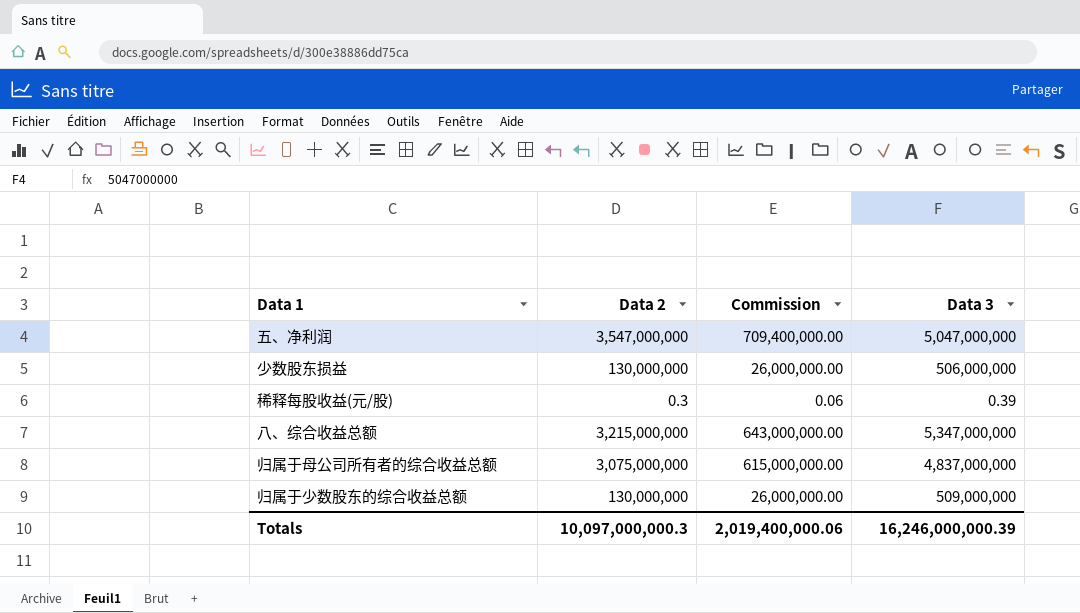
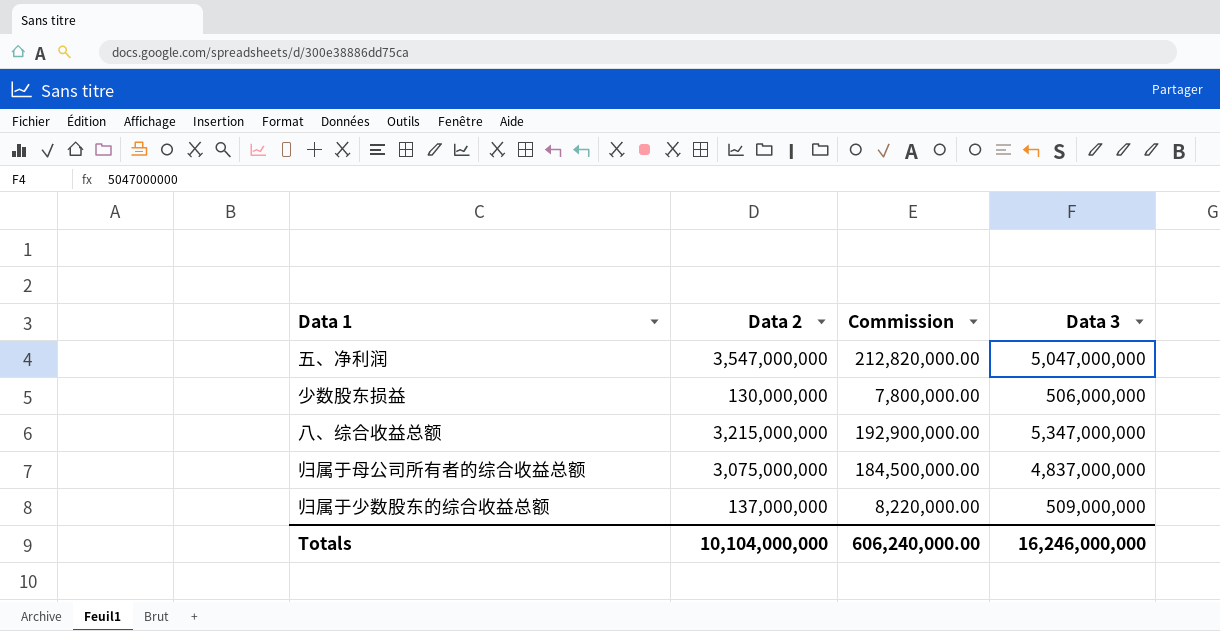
column Commission | formula: [Data 2] * 0.2 -> [Data 2] * 0.06
row 稀释每股收益(元/股): 0.3 | 0.06 | 0.39 -> none
归属于少数股东的综合收益总额 | Data 2: 130,000,000 -> 137,000,000
Totals | Data 2: 10,097,000,000.3 -> 10,104,000,000
Totals | Commission: 2,019,400,000.06 -> 606,240,000.00
Totals | Data 3: 16,246,000,000.39 -> 16,246,000,000

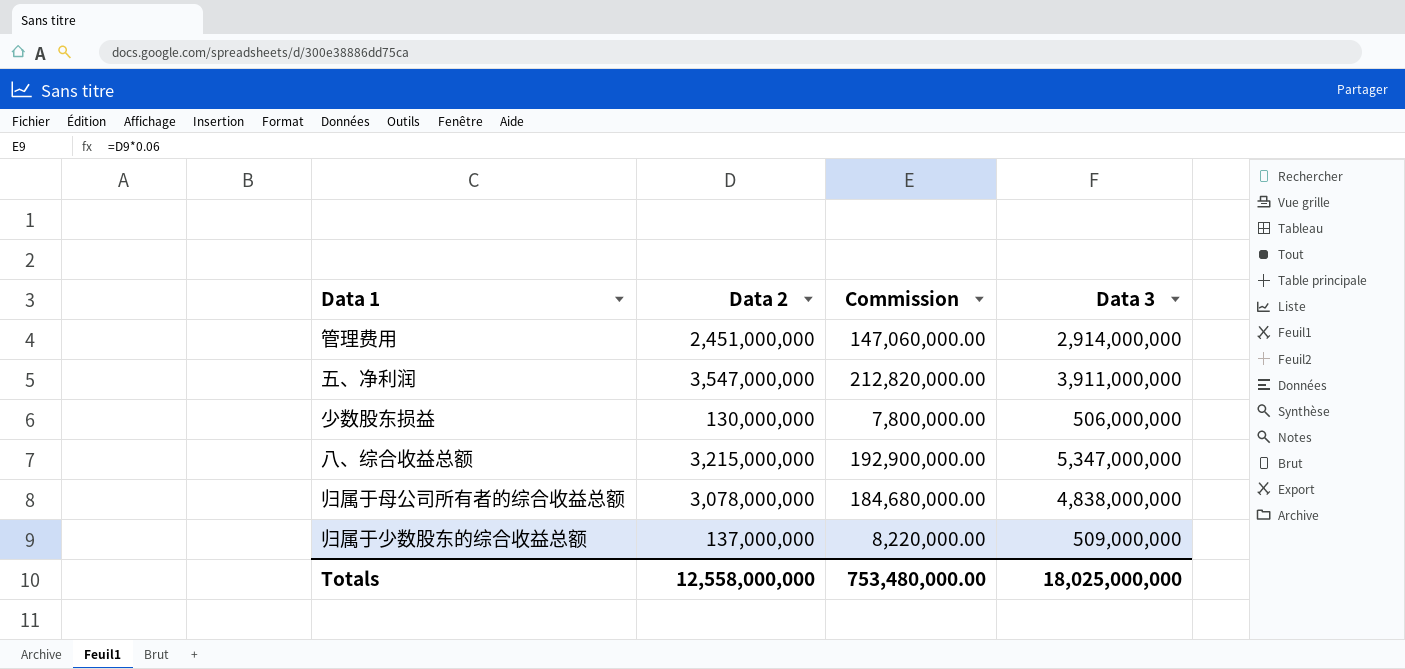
row 管理费用: none -> 2,451,000,000 | 147,060,000.00 | 2,914,000,000
五、净利润 | Data 3: 5,047,000,000 -> 3,911,000,000
归属于母公司所有者的综合收益总额 | Data 2: 3,075,000,000 -> 3,078,000,000
归属于母公司所有者的综合收益总额 | Commission: 184,500,000.00 -> 184,680,000.00
归属于母公司所有者的综合收益总额 | Data 3: 4,837,000,000 -> 4,838,000,000
Totals | Data 2: 10,104,000,000 -> 12,558,000,000
Totals | Commission: 606,240,000.00 -> 753,480,000.00
Totals | Data 3: 16,246,000,000 -> 18,025,000,000

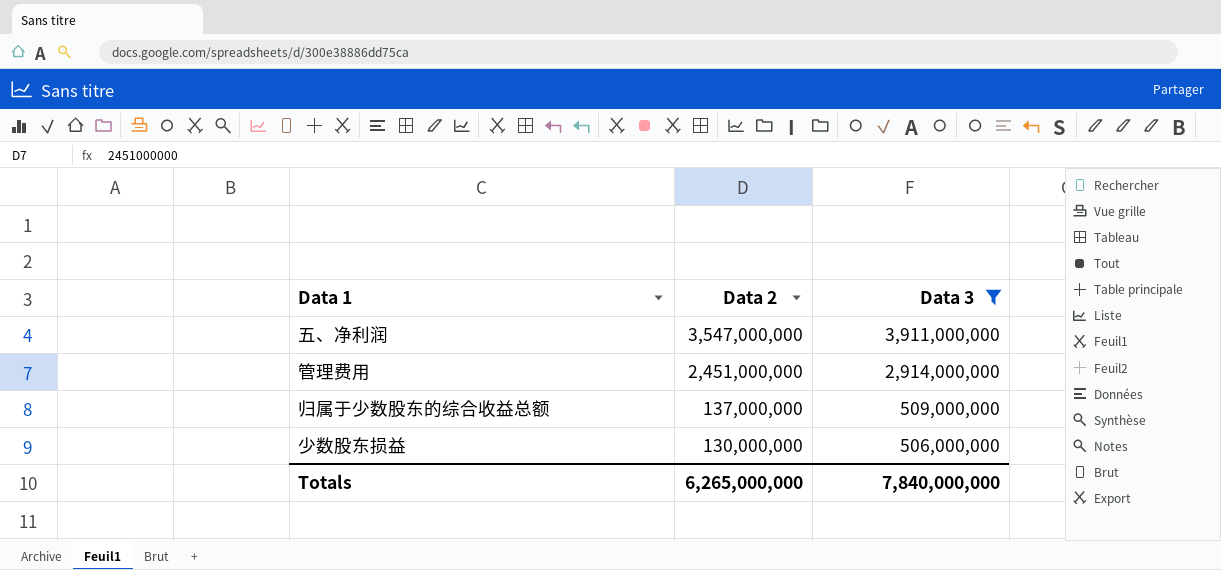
filter: none -> Data 3 <= 3,911,000,000
row order: none -> Data 2 descending
column Commission | formula: [Data 2] * 0.06 -> none
Totals | Data 2: 12,558,000,000 -> 6,265,000,000
Totals | Data 3: 18,025,000,000 -> 7,840,000,000

